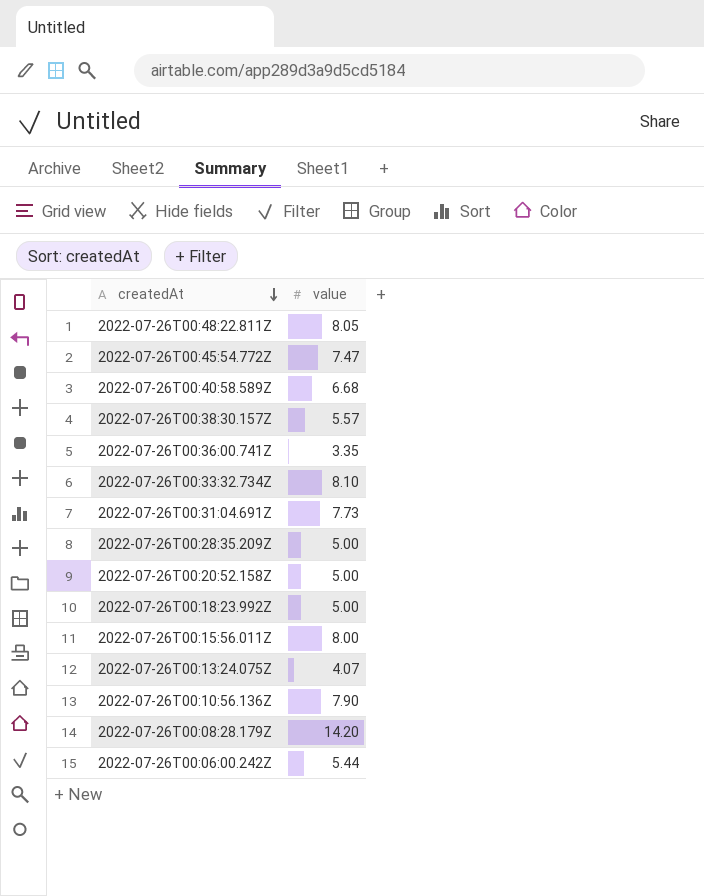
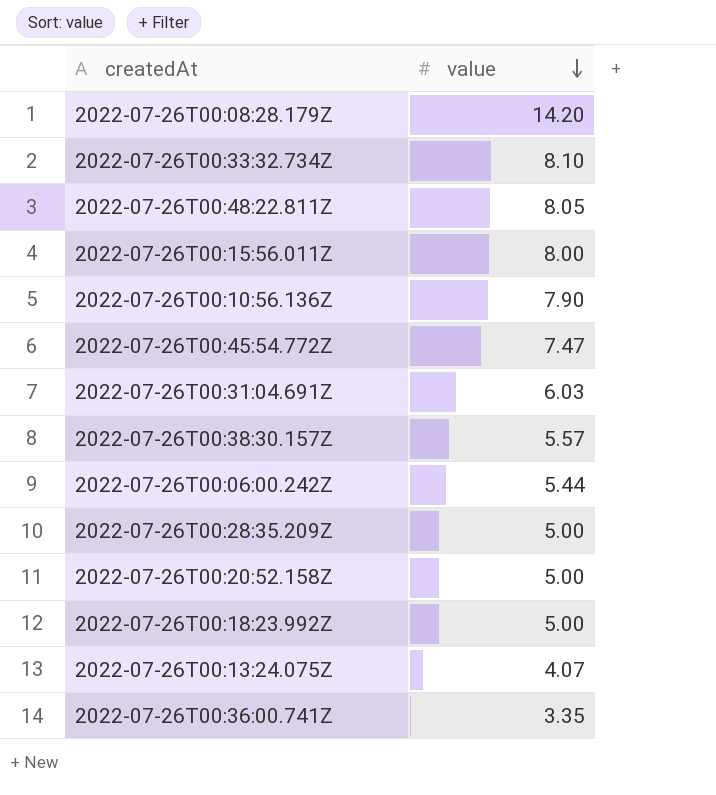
row order: createdAt descending -> value descending
row 2022-07-26T00:40:58.589Z: 6.68 -> none
2022-07-26T00:31:04.691Z | value: 7.73 -> 6.03

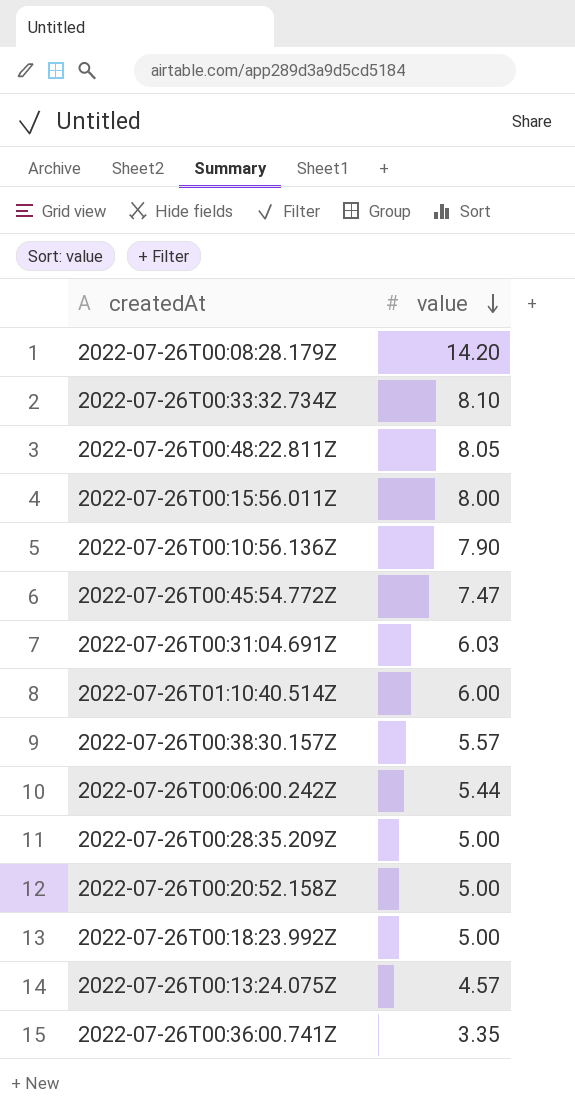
row 2022-07-26T01:10:40.514Z: none -> 6.00
2022-07-26T00:13:24.075Z | value: 4.07 -> 4.57

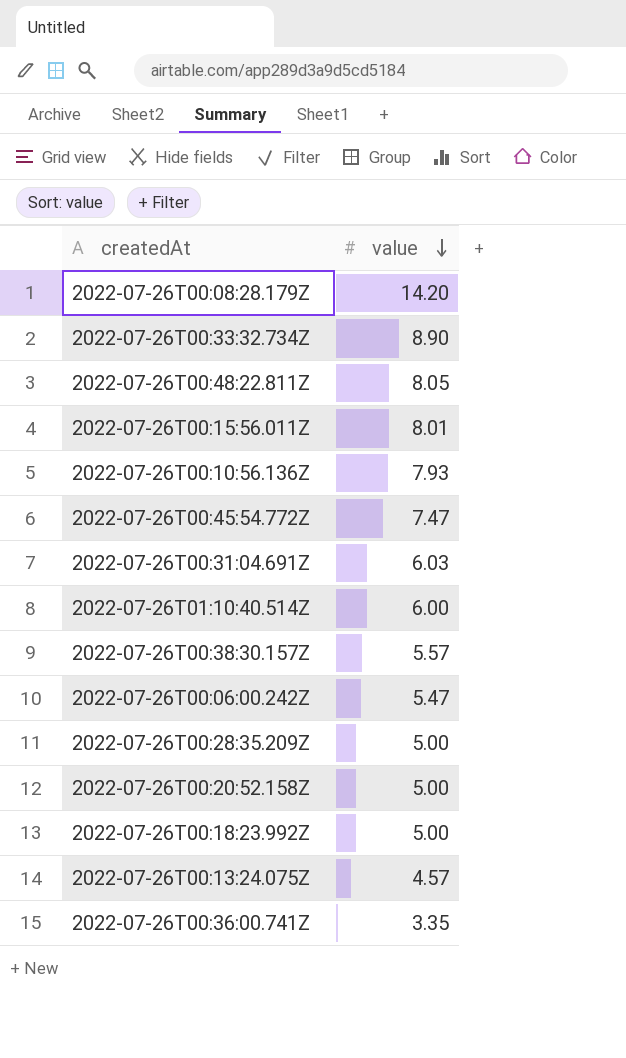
2022-07-26T00:33:32.734Z | value: 8.10 -> 8.90
2022-07-26T00:15:56.011Z | value: 8.00 -> 8.01
2022-07-26T00:10:56.136Z | value: 7.90 -> 7.93
2022-07-26T00:06:00.242Z | value: 5.44 -> 5.47

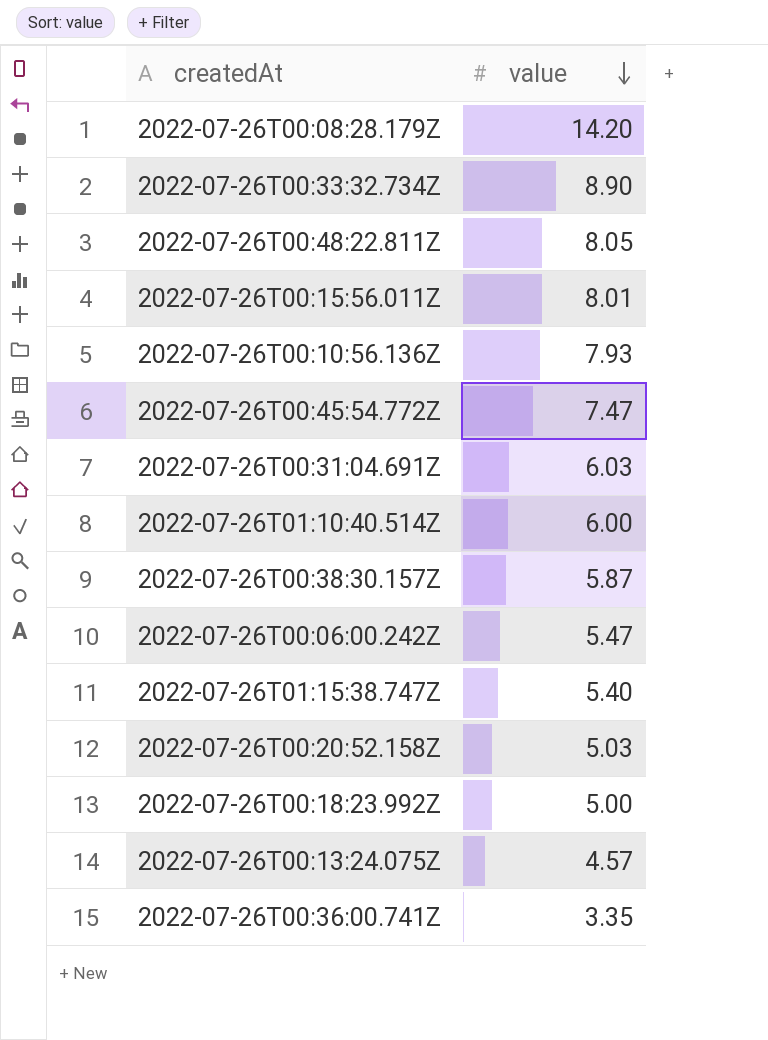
row 2022-07-26T00:28:35.209Z: 5.00 -> none
2022-07-26T00:38:30.157Z | value: 5.57 -> 5.87
row 2022-07-26T01:15:38.747Z: none -> 5.40
2022-07-26T00:20:52.158Z | value: 5.00 -> 5.03

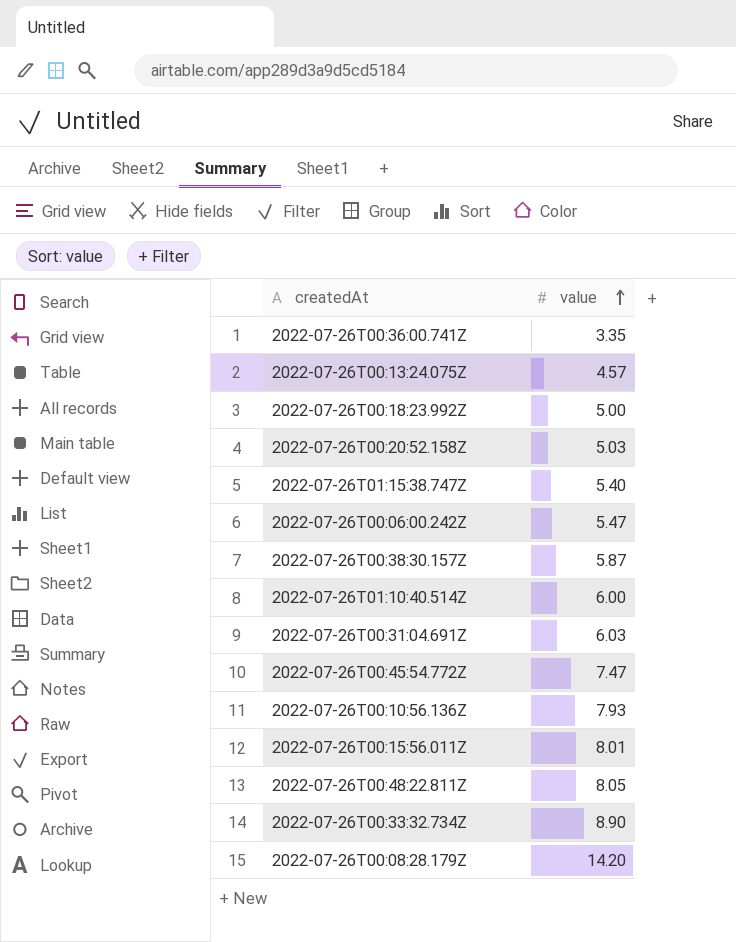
row order: value descending -> value ascending

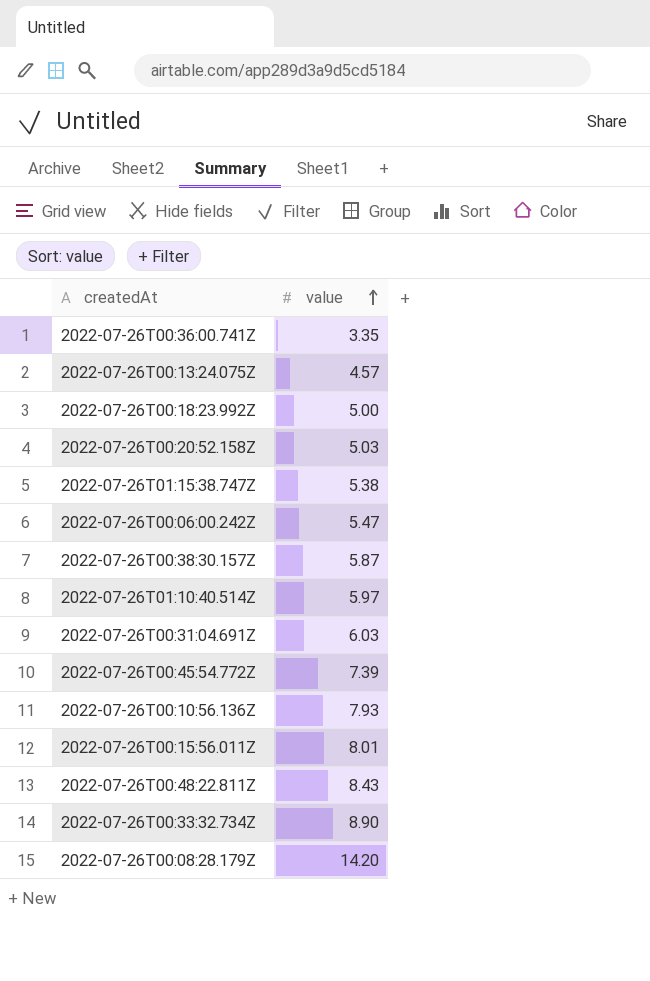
2022-07-26T01:15:38.747Z | value: 5.40 -> 5.38
2022-07-26T01:10:40.514Z | value: 6.00 -> 5.97
2022-07-26T00:45:54.772Z | value: 7.47 -> 7.39
2022-07-26T00:48:22.811Z | value: 8.05 -> 8.43

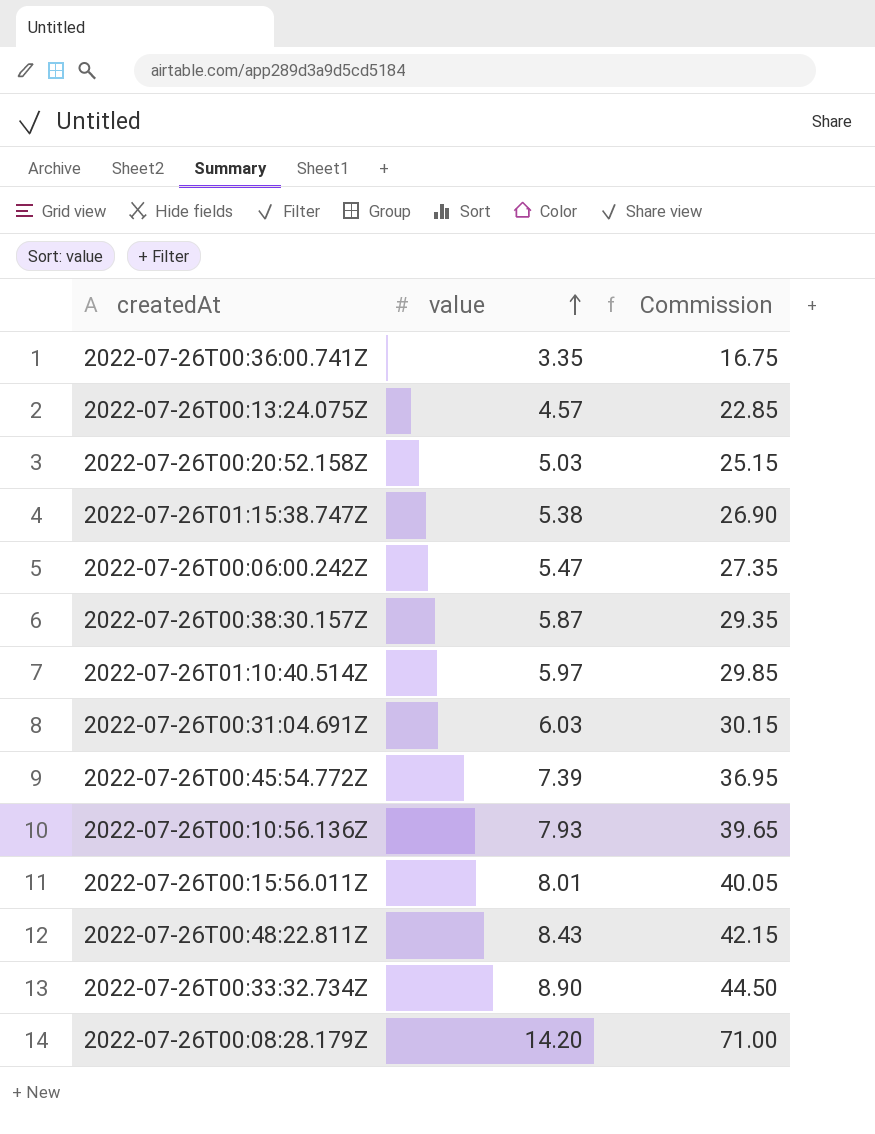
column Commission | formula: none -> [value] * 5
row 2022-07-26T00:18:23.992Z: 5.00 -> none

